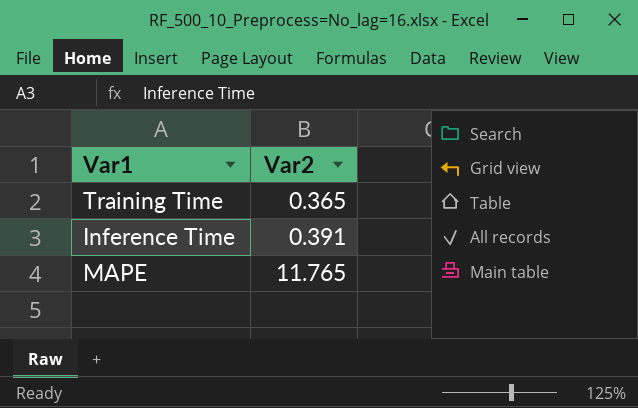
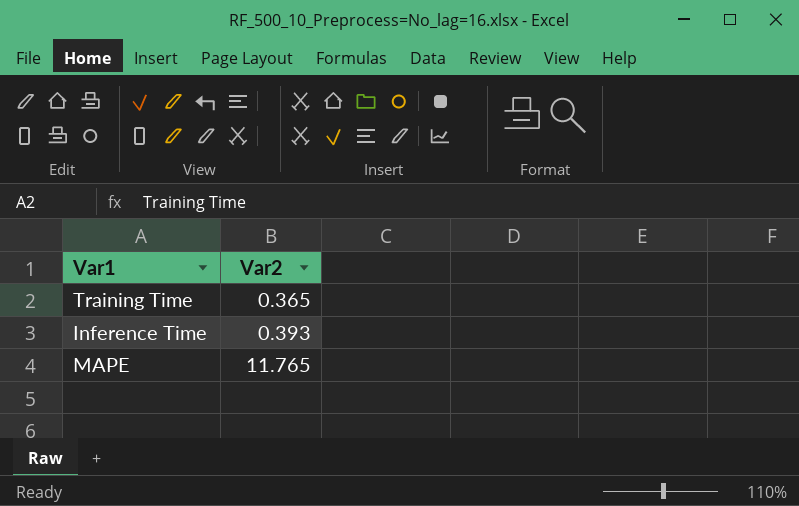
Inference Time | Var2: 0.391 -> 0.393

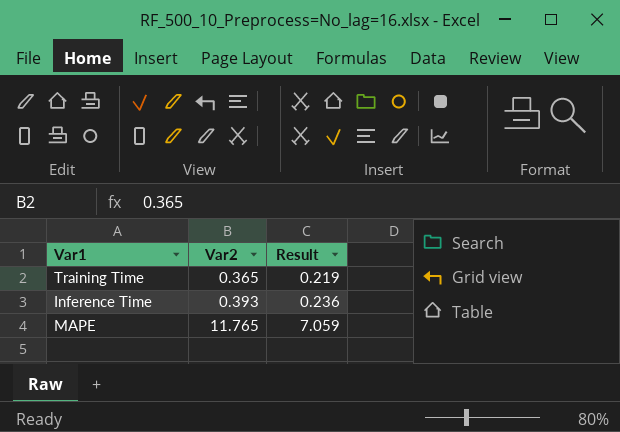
column Result | formula: none -> [Var2] * 0.6

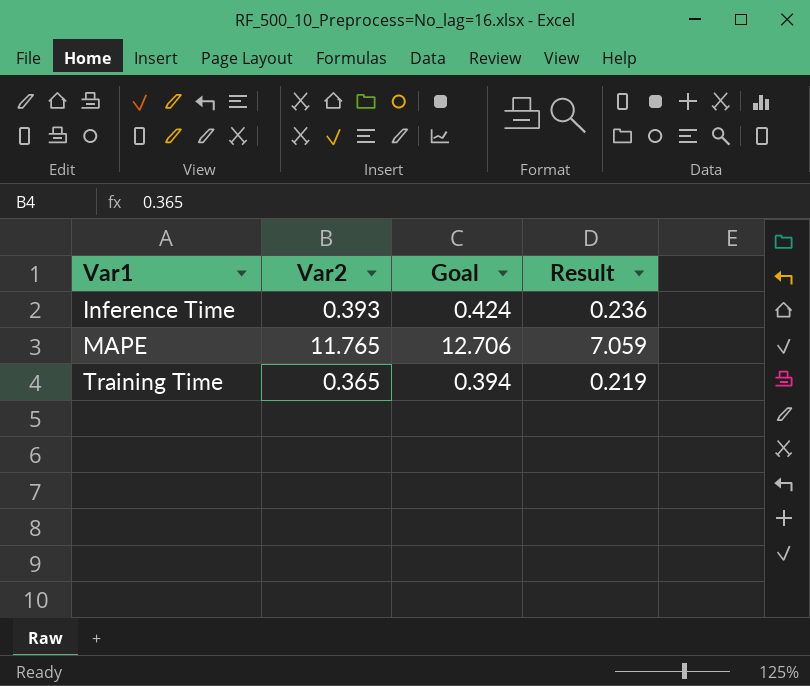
row order: Var2 ascending -> Var1 ascending
column Goal | formula: none -> [Var2] * 1.08

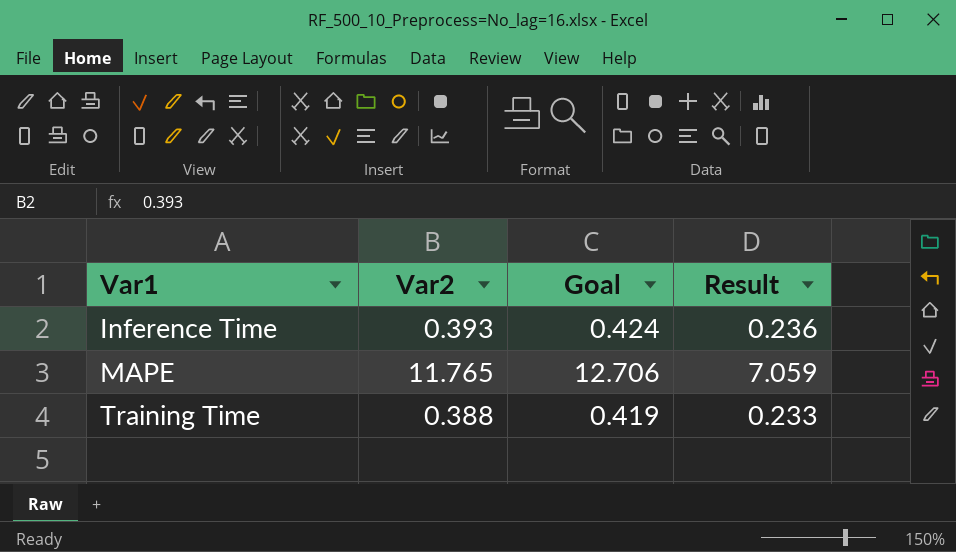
Training Time | Var2: 0.365 -> 0.388
Training Time | Goal: 0.394 -> 0.419
Training Time | Result: 0.219 -> 0.233

